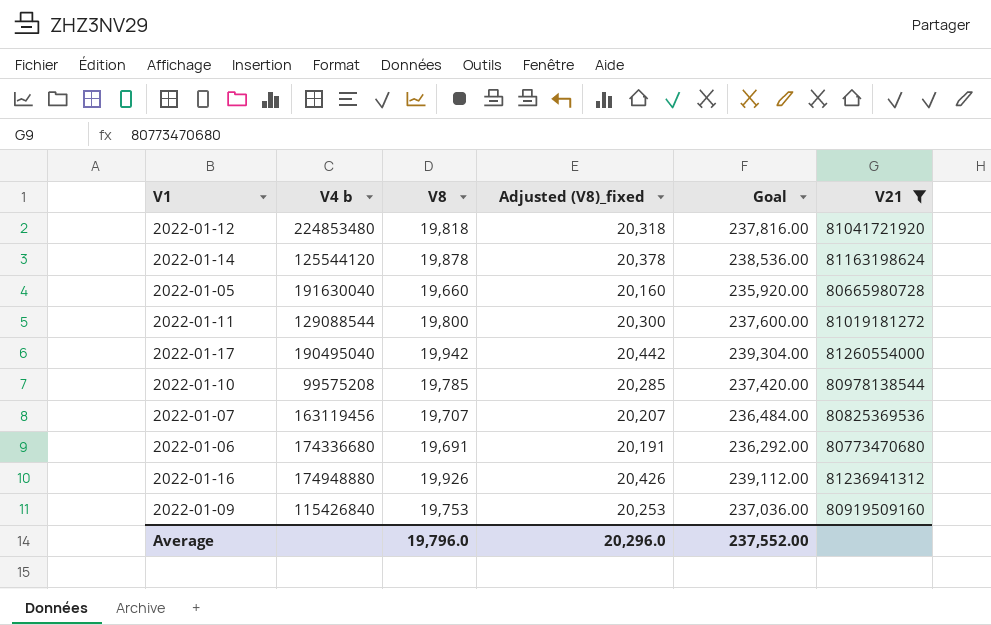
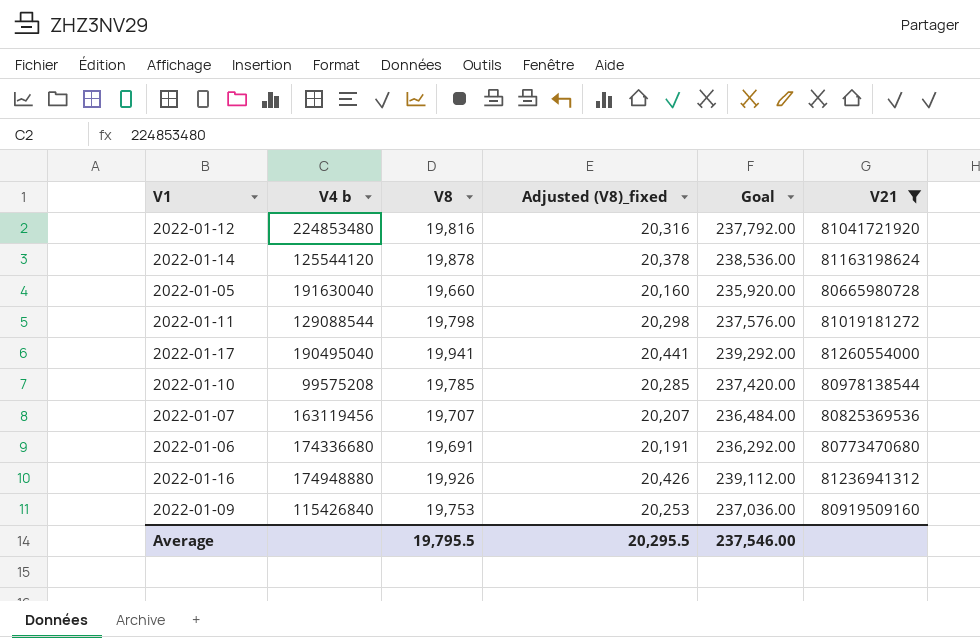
2022-01-12 | V8: 19,818 -> 19,816
2022-01-12 | Adjusted (V8)_fixed: 20,318 -> 20,316
2022-01-12 | Goal: 237,816.00 -> 237,792.00
2022-01-11 | V8: 19,800 -> 19,798
2022-01-11 | Adjusted (V8)_fixed: 20,300 -> 20,298
2022-01-11 | Goal: 237,600.00 -> 237,576.00
2022-01-17 | V8: 19,942 -> 19,941
2022-01-17 | Adjusted (V8)_fixed: 20,442 -> 20,441
2022-01-17 | Goal: 239,304.00 -> 239,292.00
Average | V8: 19,796.0 -> 19,795.5
Average | Adjusted (V8)_fixed: 20,296.0 -> 20,295.5
Average | Goal: 237,552.00 -> 237,546.00

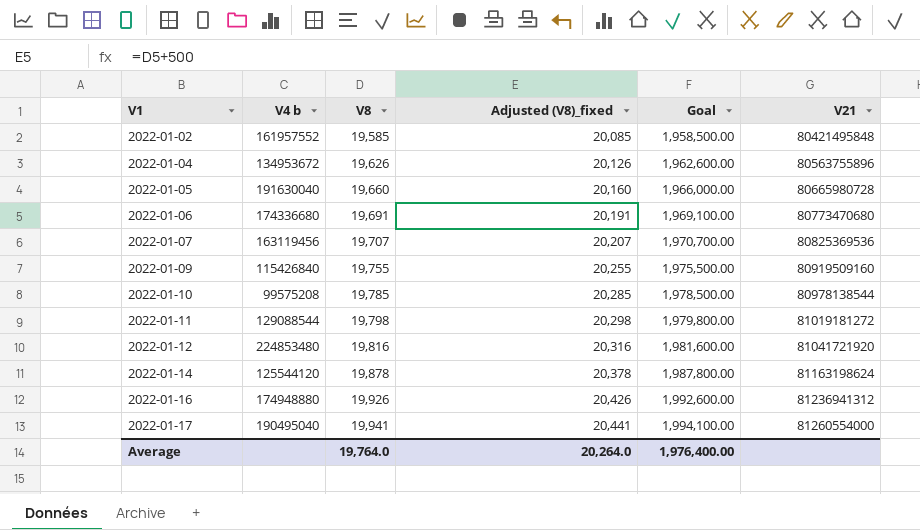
filter: V21 >= 80665980728 -> none
row order: none -> V1 ascending
column Goal | formula: [V8] * 12 -> [V8] * 100
2022-01-09 | V8: 19,753 -> 19,755
2022-01-09 | Adjusted (V8)_fixed: 20,253 -> 20,255
Average | V8: 19,795.5 -> 19,764.0
Average | Adjusted (V8)_fixed: 20,295.5 -> 20,264.0
Average | Goal: 237,546.00 -> 1,976,400.00

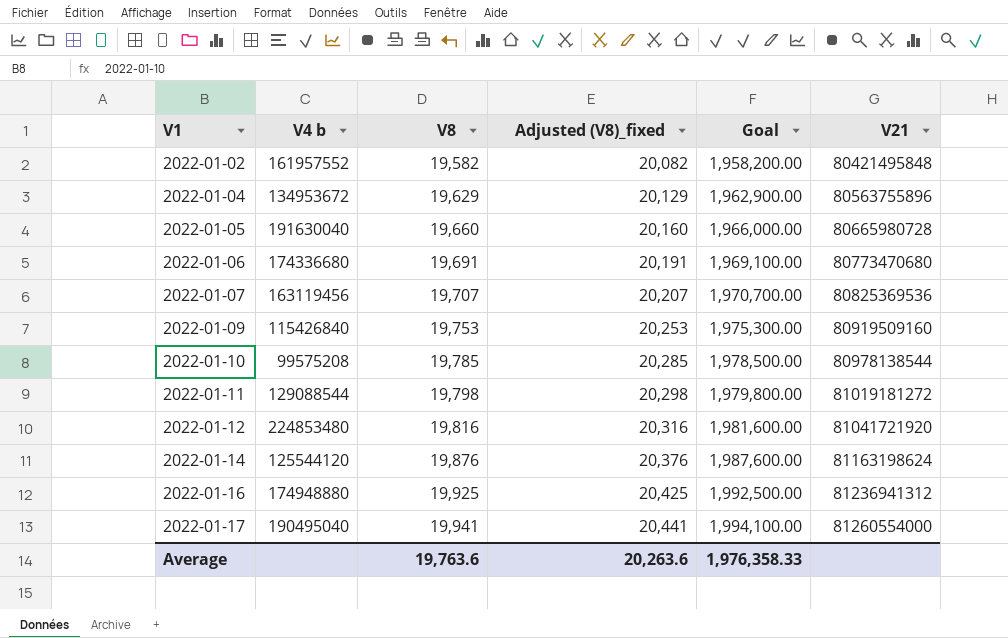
2022-01-02 | V8: 19,585 -> 19,582
2022-01-02 | Adjusted (V8)_fixed: 20,085 -> 20,082
2022-01-02 | Goal: 1,958,500.00 -> 1,958,200.00
2022-01-04 | V8: 19,626 -> 19,629
2022-01-04 | Adjusted (V8)_fixed: 20,126 -> 20,129
2022-01-04 | Goal: 1,962,600.00 -> 1,962,900.00
2022-01-09 | V8: 19,755 -> 19,753
2022-01-09 | Adjusted (V8)_fixed: 20,255 -> 20,253
2022-01-09 | Goal: 1,975,500.00 -> 1,975,300.00
2022-01-14 | V8: 19,878 -> 19,876
2022-01-14 | Adjusted (V8)_fixed: 20,378 -> 20,376
2022-01-14 | Goal: 1,987,800.00 -> 1,987,600.00
2022-01-16 | V8: 19,926 -> 19,925
2022-01-16 | Adjusted (V8)_fixed: 20,426 -> 20,425
2022-01-16 | Goal: 1,992,600.00 -> 1,992,500.00
Average | V8: 19,764.0 -> 19,763.6
Average | Adjusted (V8)_fixed: 20,264.0 -> 20,263.6
Average | Goal: 1,976,400.00 -> 1,976,358.33

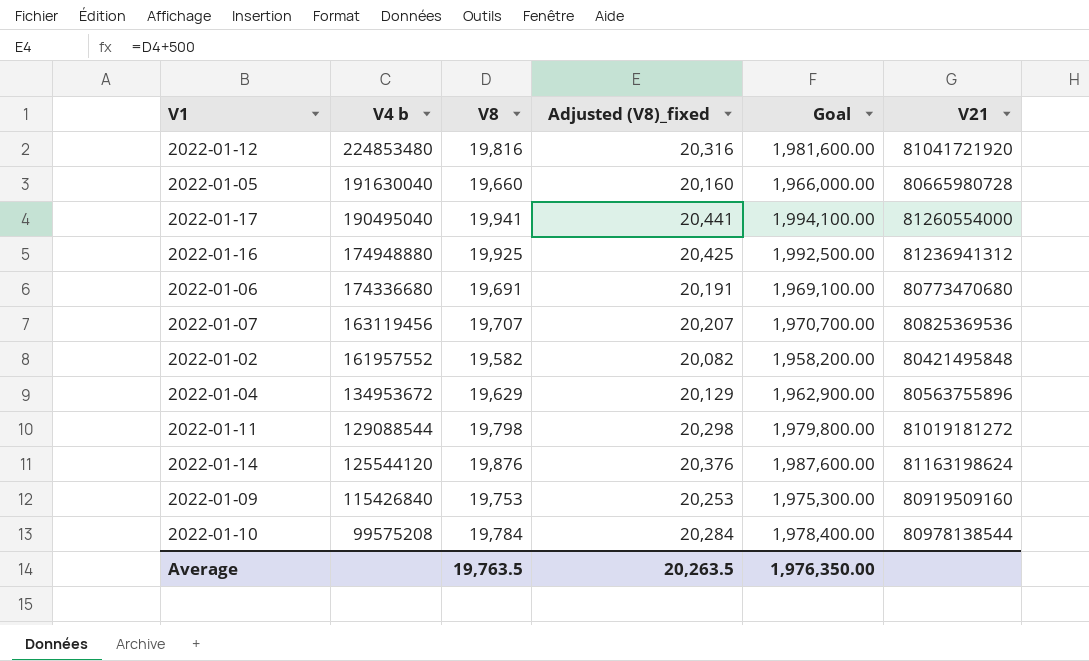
row order: V1 ascending -> V4 b descending
2022-01-10 | V8: 19,785 -> 19,784
2022-01-10 | Adjusted (V8)_fixed: 20,285 -> 20,284
2022-01-10 | Goal: 1,978,500.00 -> 1,978,400.00
Average | V8: 19,763.6 -> 19,763.5
Average | Adjusted (V8)_fixed: 20,263.6 -> 20,263.5
Average | Goal: 1,976,358.33 -> 1,976,350.00

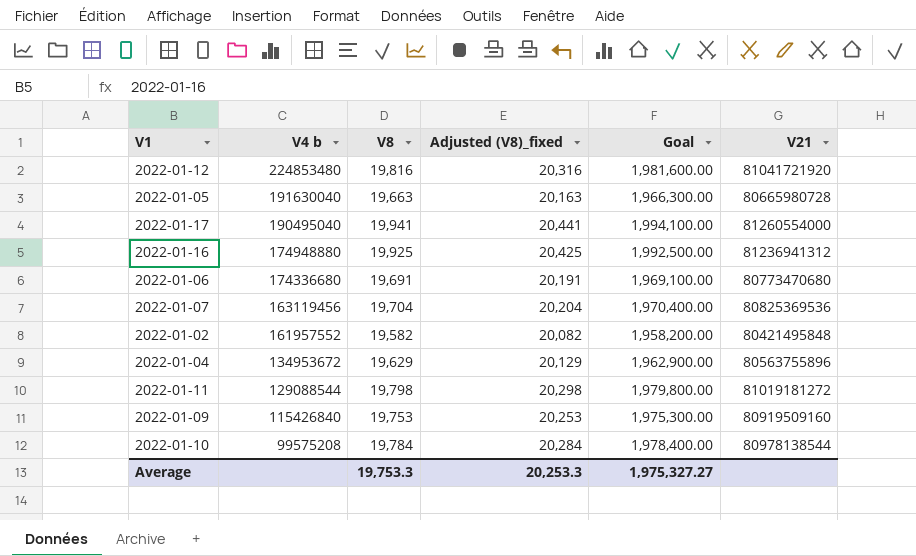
row 2022-01-14: 125544120 | 19,876 | 20,376 | 1,987,600.00 | 81163198624 -> none
2022-01-05 | V8: 19,660 -> 19,663
2022-01-05 | Adjusted (V8)_fixed: 20,160 -> 20,163
2022-01-05 | Goal: 1,966,000.00 -> 1,966,300.00
2022-01-07 | V8: 19,707 -> 19,704
2022-01-07 | Adjusted (V8)_fixed: 20,207 -> 20,204
2022-01-07 | Goal: 1,970,700.00 -> 1,970,400.00
Average | V8: 19,763.5 -> 19,753.3
Average | Adjusted (V8)_fixed: 20,263.5 -> 20,253.3
Average | Goal: 1,976,350.00 -> 1,975,327.27

